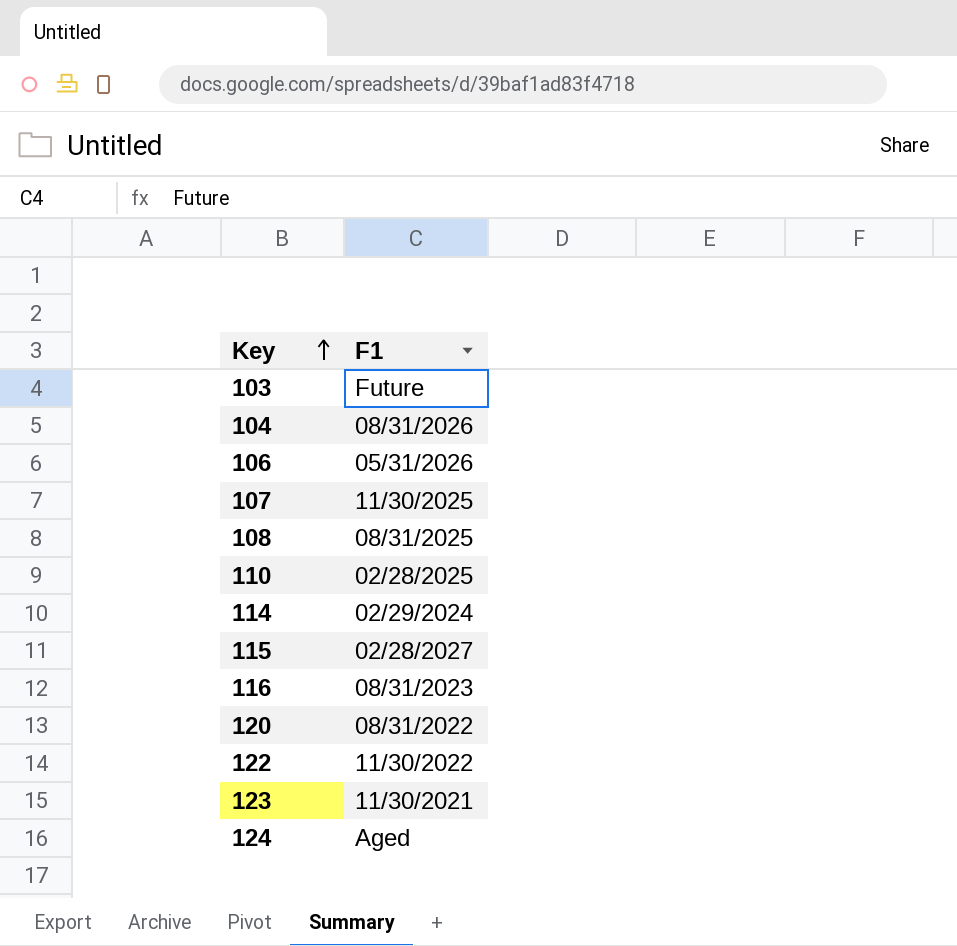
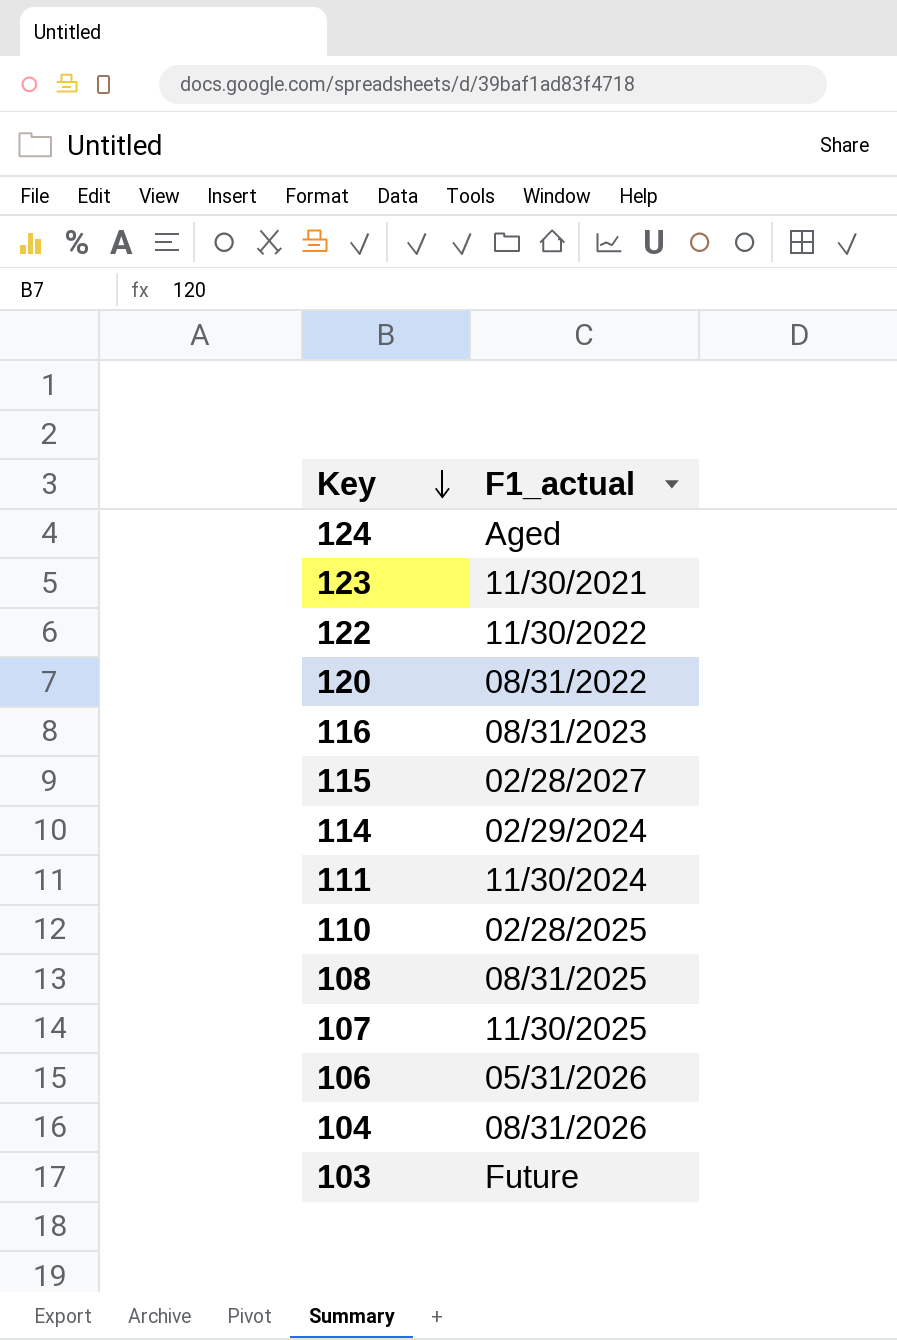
row order: Key ascending -> Key descending
column name: F1 -> F1_actual
row 111: none -> 11/30/2024

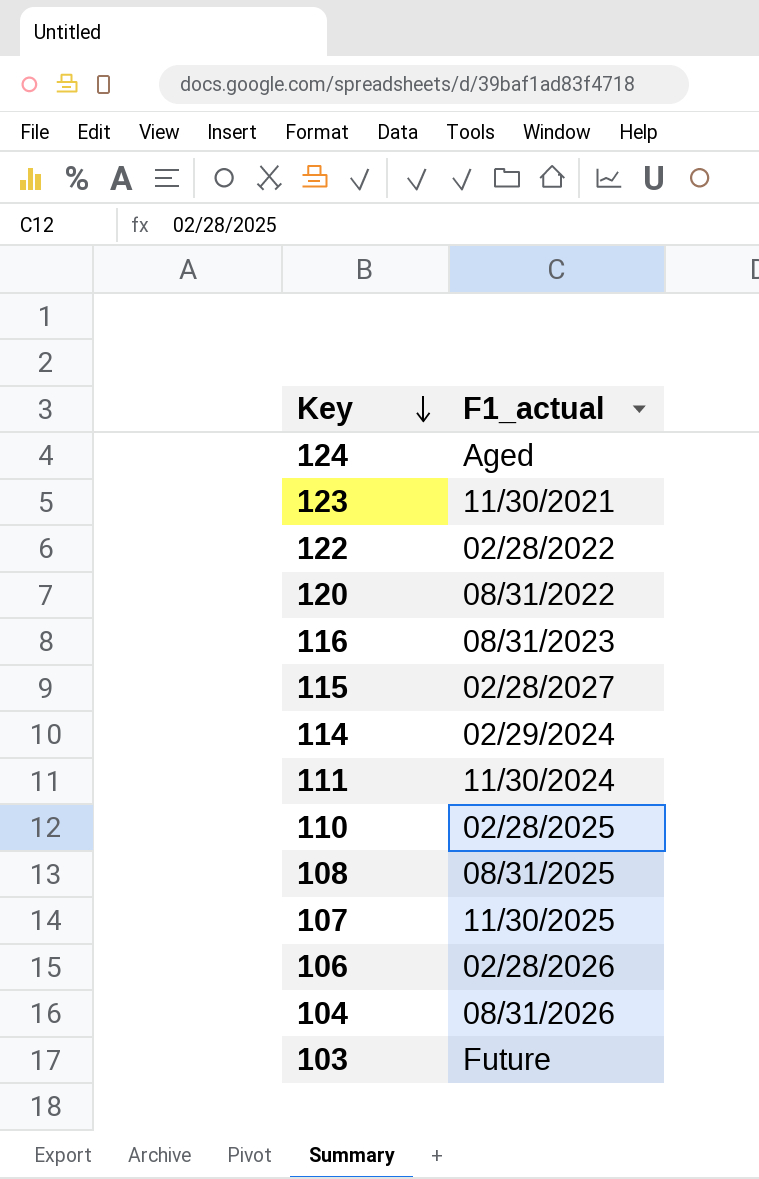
122 | F1_actual: 11/30/2022 -> 02/28/2022
106 | F1_actual: 05/31/2026 -> 02/28/2026

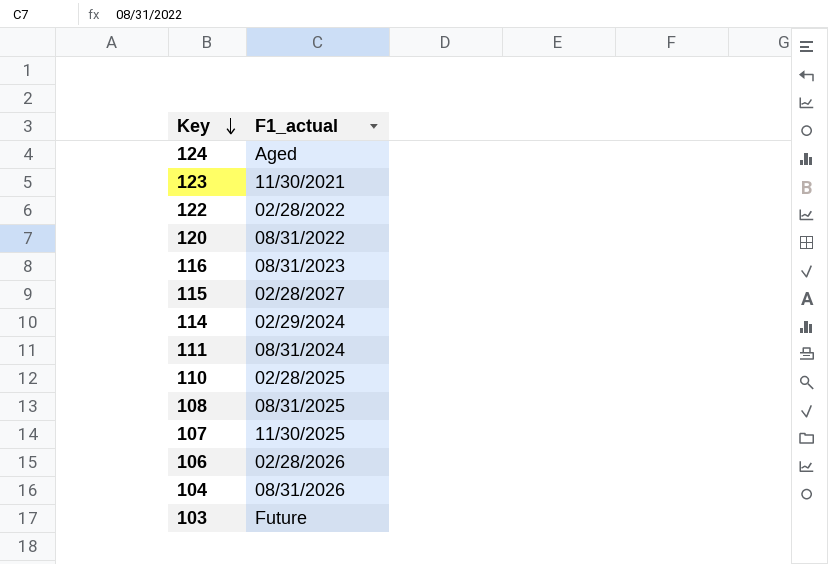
111 | F1_actual: 11/30/2024 -> 08/31/2024

